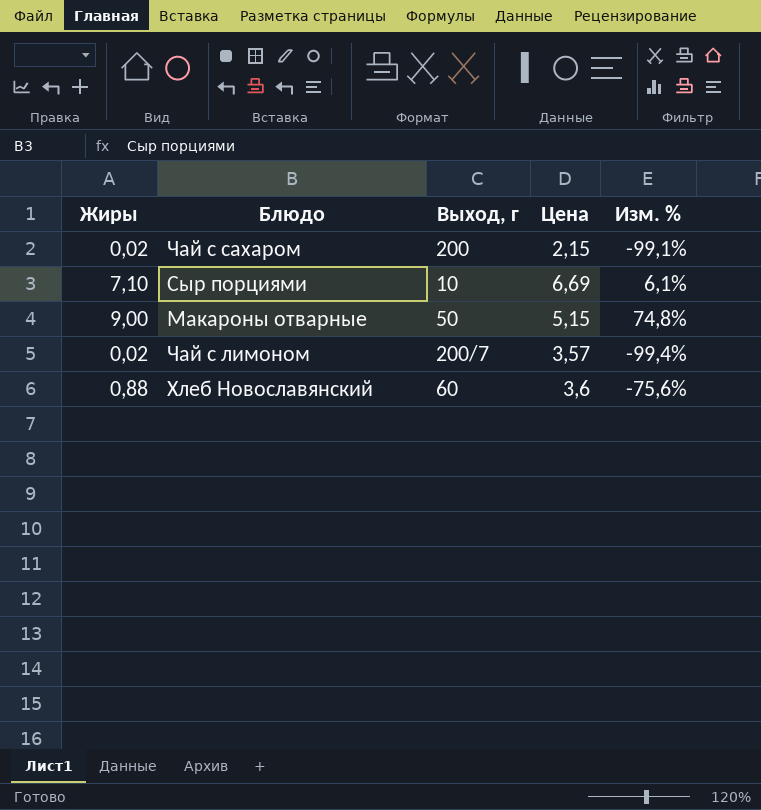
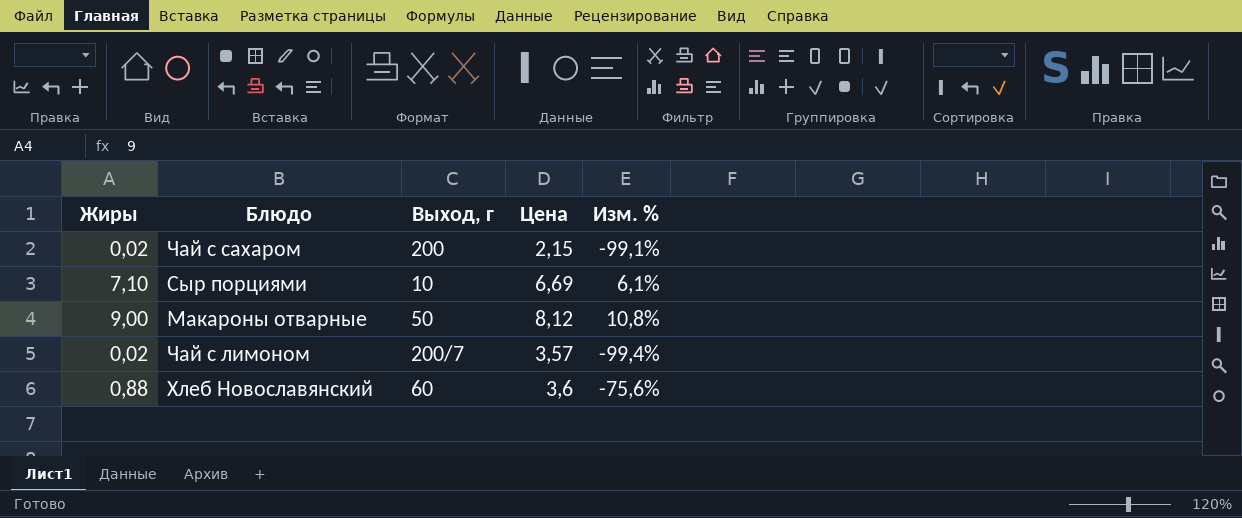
Макароны отварные | Цена: 5,15 -> 8,12
Макароны отварные | Изм. %: 74,8% -> 10,8%

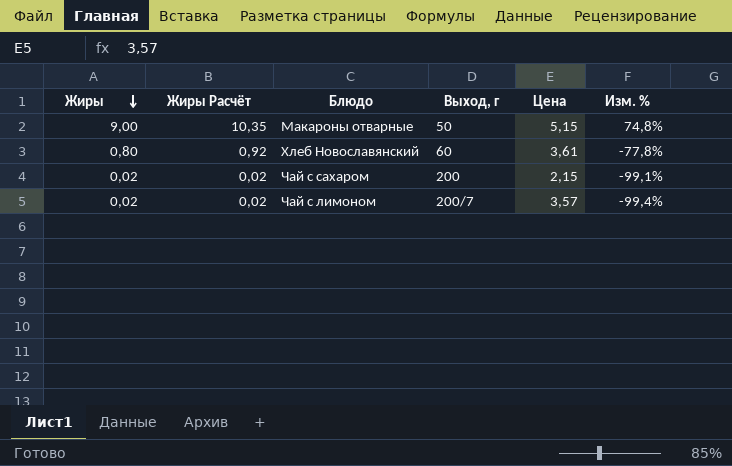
row order: none -> Жиры descending
column Жиры Расчёт | formula: none -> [Жиры] * 1,15
row Сыр порциями: 7,10 | 10 | 6,69 | 6,1% -> none
Макароны отварные | Цена: 8,12 -> 5,15
Макароны отварные | Изм. %: 10,8% -> 74,8%
Хлеб Новославянский | Жиры: 0,88 -> 0,80
Хлеб Новославянский | Цена: 3,6 -> 3,61
Хлеб Новославянский | Изм. %: -75,6% -> -77,8%

